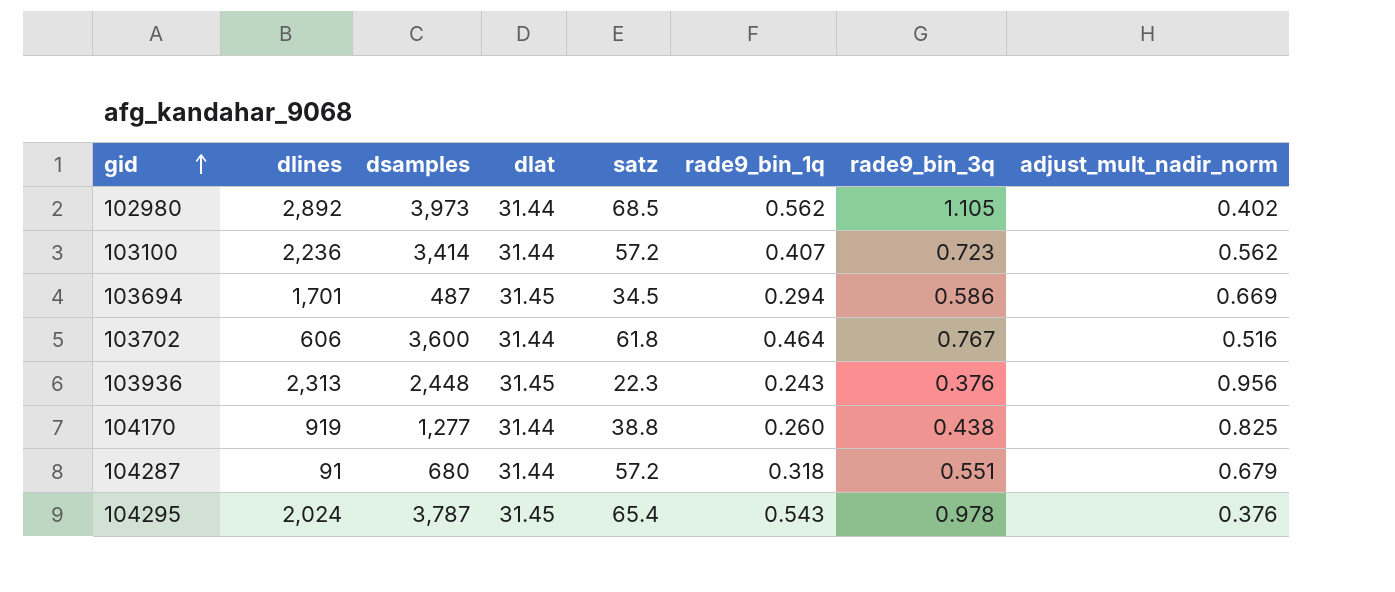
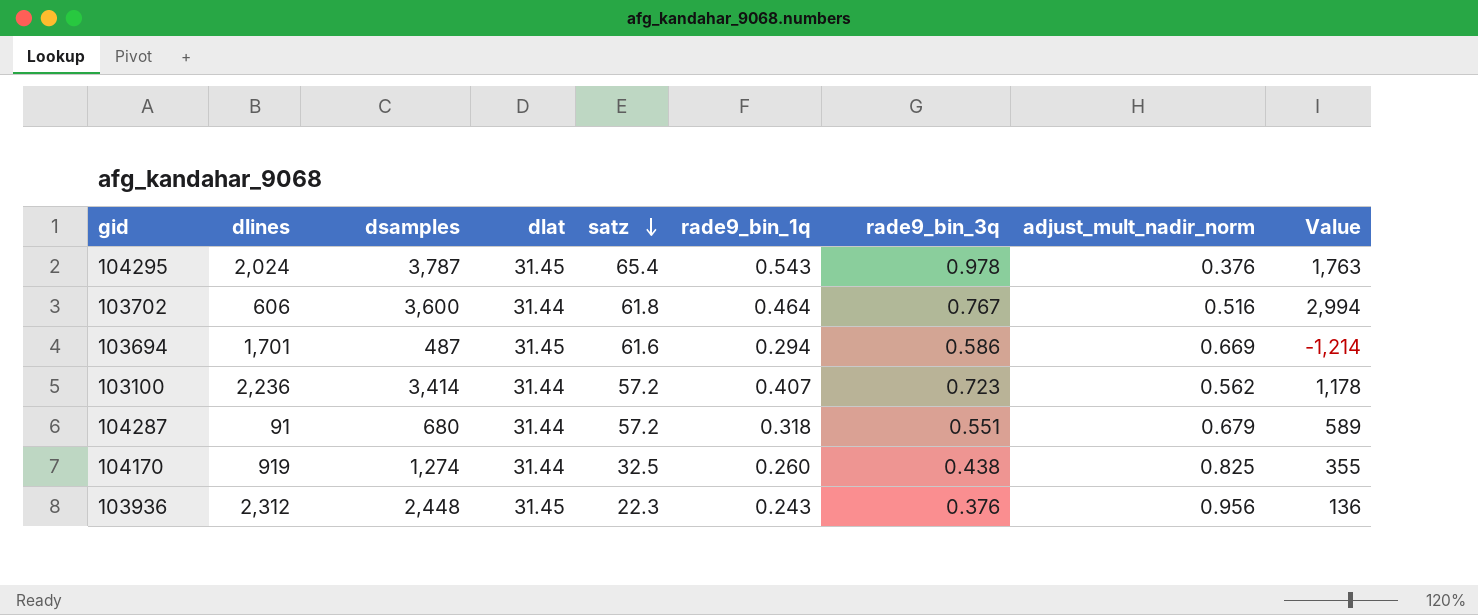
row order: gid ascending -> satz descending
column Value | formula: none -> [dsamples] - [dlines]
row 102980: 2,892 | 3,973 | 31.44 | 68.5 | 0.562 | 1.105 | 0.402 -> none
103694 | satz: 34.5 -> 61.6
104170 | dsamples: 1,277 -> 1,274
104170 | satz: 38.8 -> 32.5
103936 | dlines: 2,313 -> 2,312

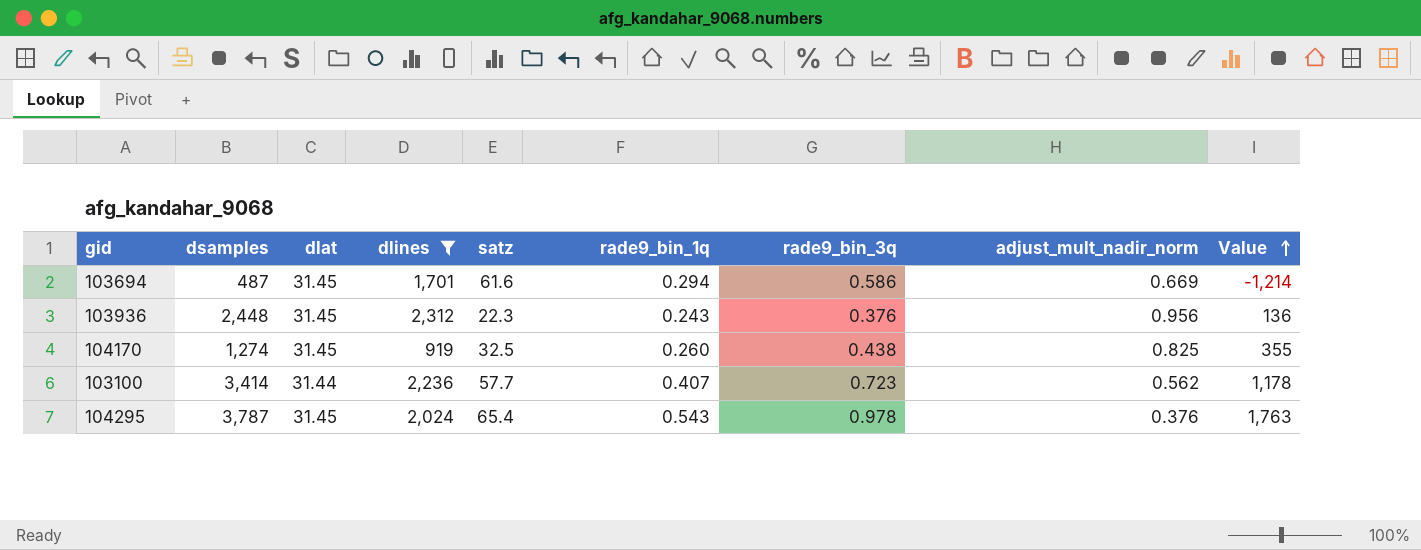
filter: none -> dlines >= 919
row order: satz descending -> Value ascending
column dlines | position: 2 -> 4
104170 | dlat: 31.44 -> 31.45
103100 | satz: 57.2 -> 57.7

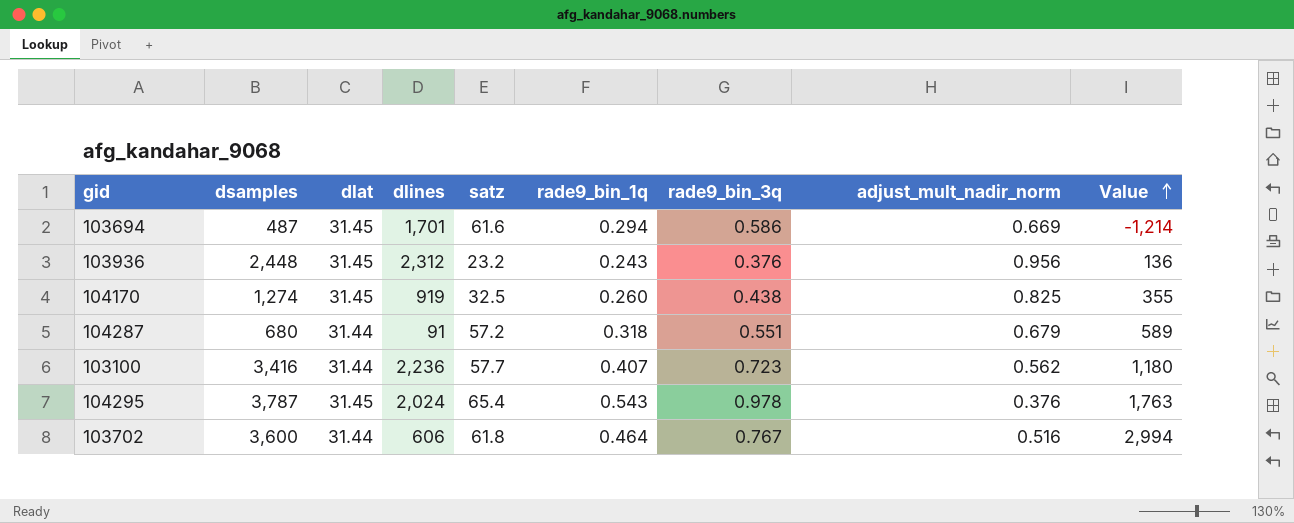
filter: dlines >= 919 -> none
103936 | satz: 22.3 -> 23.2
103100 | dsamples: 3,414 -> 3,416
103100 | Value: 1,178 -> 1,180

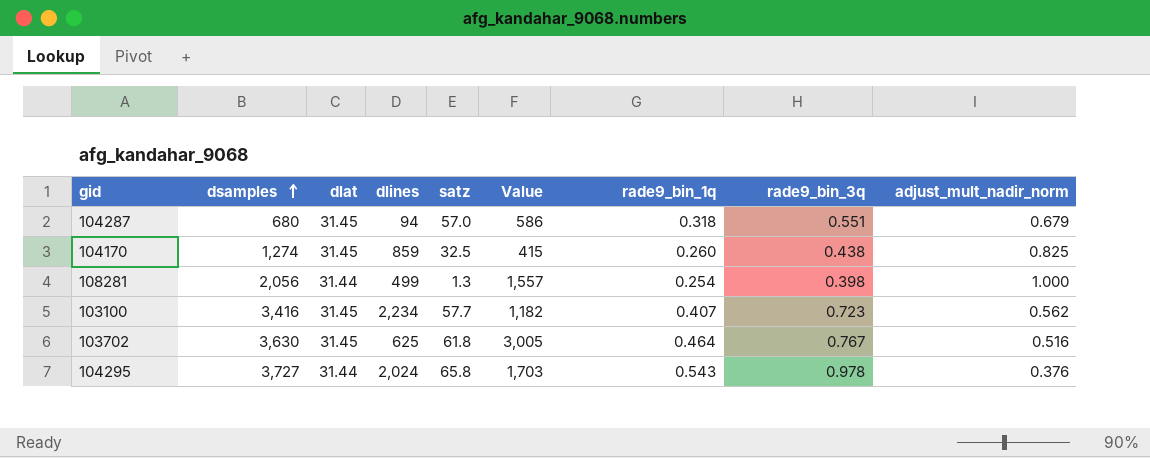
row order: Value ascending -> dsamples ascending
column Value | position: 9 -> 6
row 103694: 487 | 31.45 | 1,701 | 61.6 | 0.294 | 0.586 | 0.669 | -1,214 -> none
row 103936: 2,448 | 31.45 | 2,312 | 23.2 | 0.243 | 0.376 | 0.956 | 136 -> none
104287 | dlat: 31.44 -> 31.45
104287 | dlines: 91 -> 94
104287 | satz: 57.2 -> 57.0
104287 | Value: 589 -> 586
104170 | dlines: 919 -> 859
104170 | Value: 355 -> 415
row 108281: none -> 2,056 | 31.44 | 499 | 1.3 | 1,557 | 0.254 | 0.398 | 1.000
103100 | dlat: 31.44 -> 31.45
103100 | dlines: 2,236 -> 2,234
103100 | Value: 1,180 -> 1,182
103702 | dsamples: 3,600 -> 3,630
103702 | dlat: 31.44 -> 31.45
103702 | dlines: 606 -> 625
103702 | Value: 2,994 -> 3,005
104295 | dsamples: 3,787 -> 3,727
104295 | dlat: 31.45 -> 31.44
104295 | satz: 65.4 -> 65.8
104295 | Value: 1,763 -> 1,703

